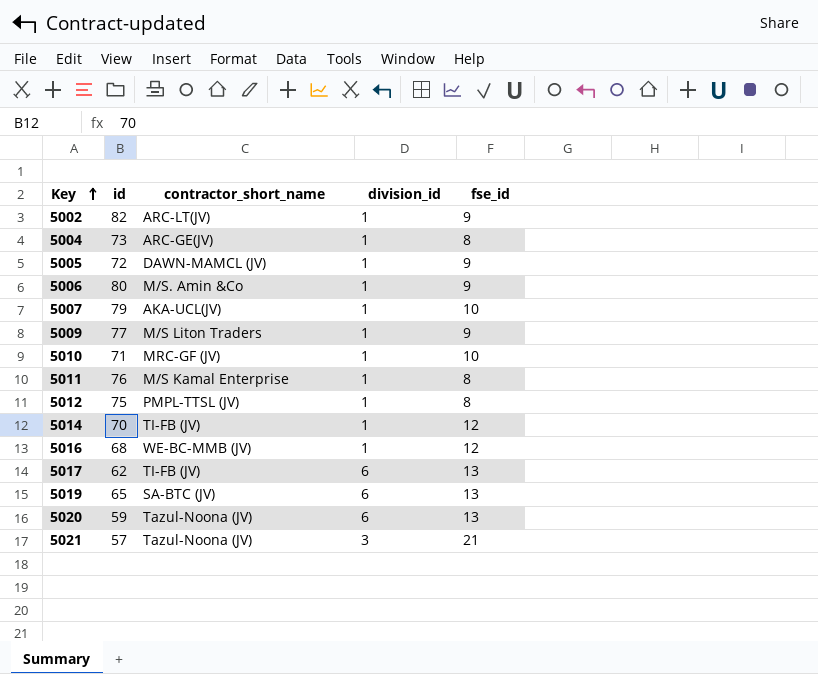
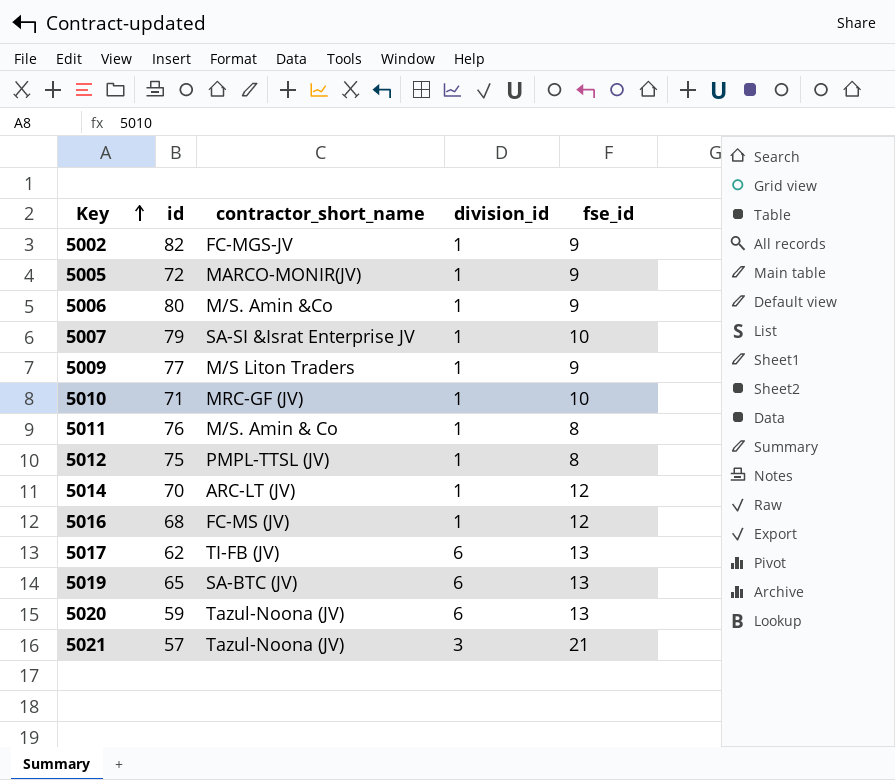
row 5004: 73 | ARC-GE(JV) | 1 | 8 -> none
5002 | contractor_short_name: ARC-LT(JV) -> FC-MGS-JV
5005 | contractor_short_name: DAWN-MAMCL (JV) -> MARCO-MONIR(JV)
5007 | contractor_short_name: AKA-UCL(JV) -> SA-SI &Israt Enterprise JV
5011 | contractor_short_name: M/S Kamal Enterprise -> M/S. Amin & Co
5014 | contractor_short_name: TI-FB (JV) -> ARC-LT (JV)
5016 | contractor_short_name: WE-BC-MMB (JV) -> FC-MS (JV)

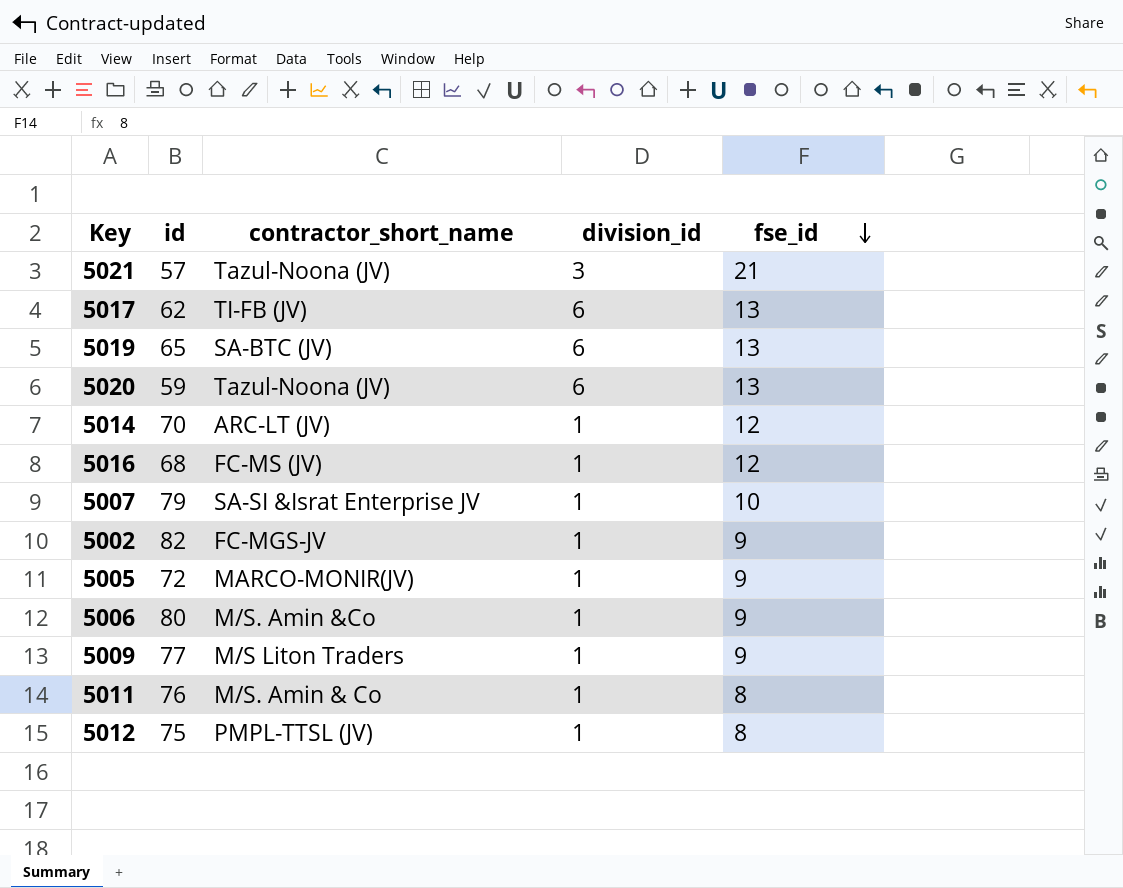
row order: Key ascending -> fse_id descending
row 5010: 71 | MRC-GF (JV) | 1 | 10 -> none

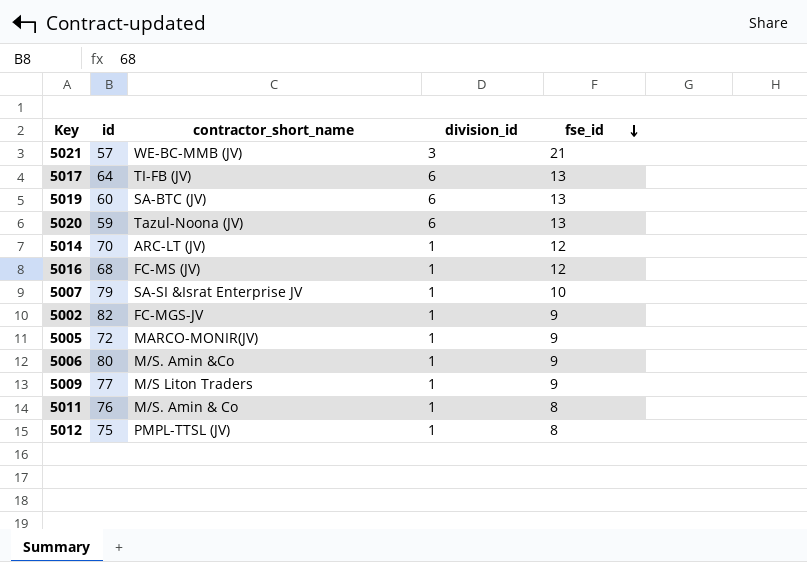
5021 | contractor_short_name: Tazul-Noona (JV) -> WE-BC-MMB (JV)
5017 | id: 62 -> 64
5019 | id: 65 -> 60

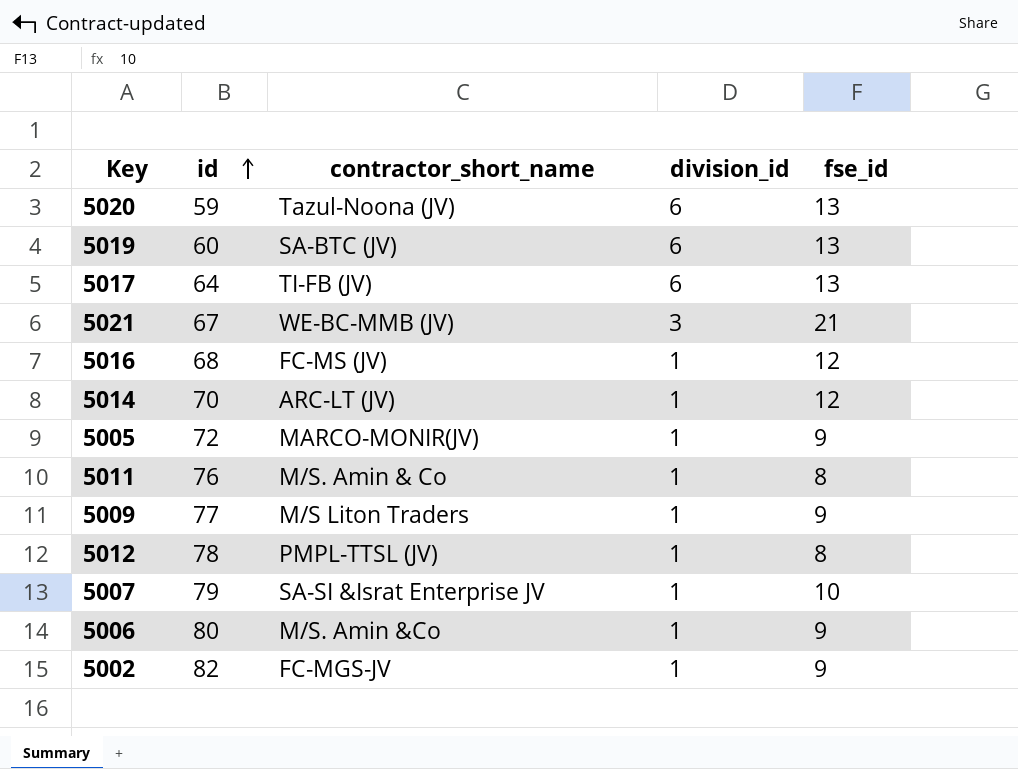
row order: fse_id descending -> id ascending
5021 | id: 57 -> 67
5012 | id: 75 -> 78

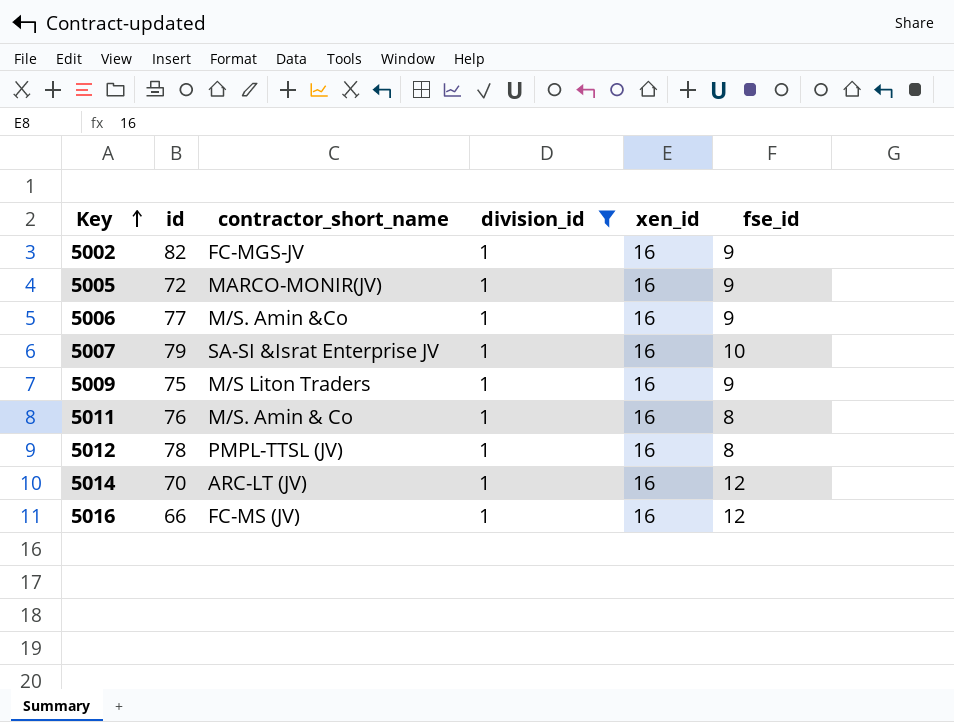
filter: none -> division_id = 1
row order: id ascending -> Key ascending
column xen_id | position: none -> 5
5006 | id: 80 -> 77
5009 | id: 77 -> 75
5016 | id: 68 -> 66

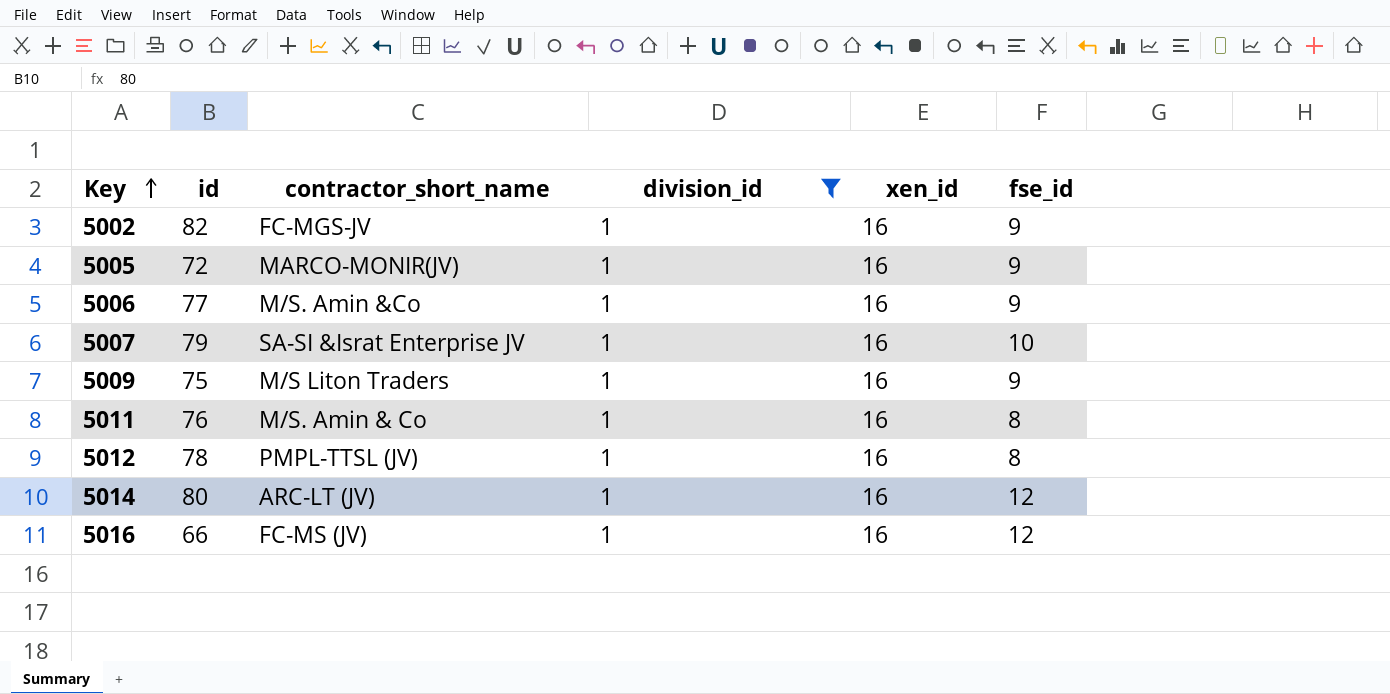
5014 | id: 70 -> 80

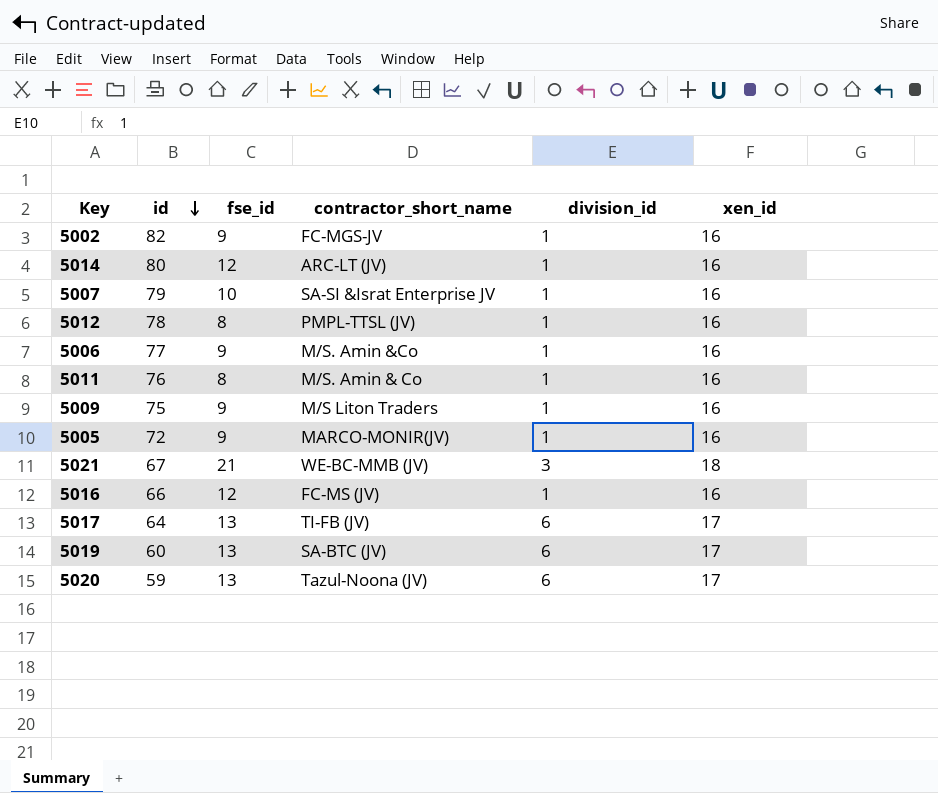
filter: division_id = 1 -> none
row order: Key ascending -> id descending
column fse_id | position: 6 -> 3

